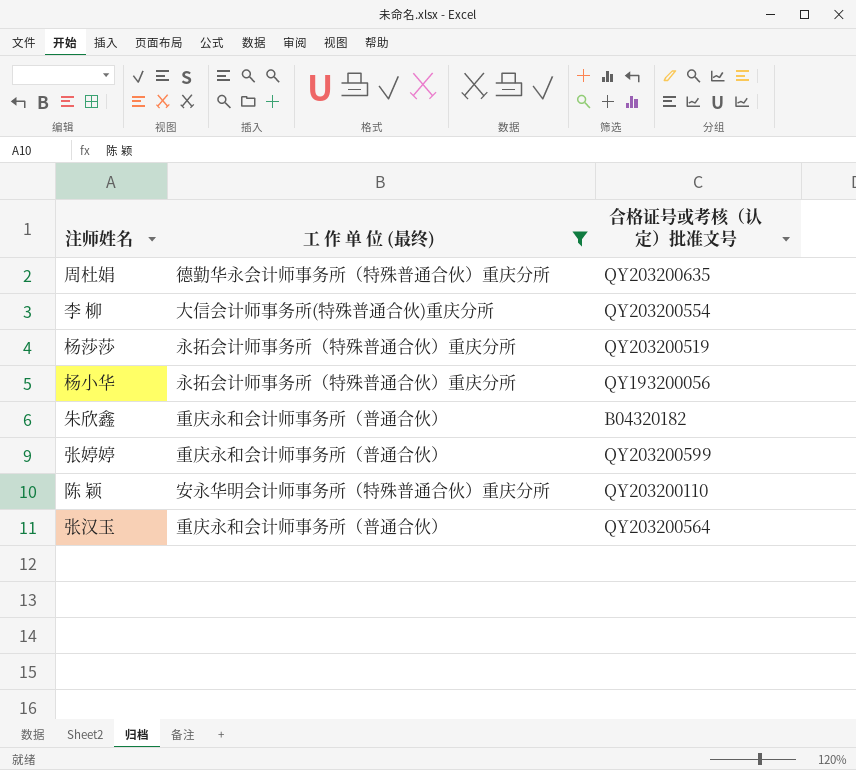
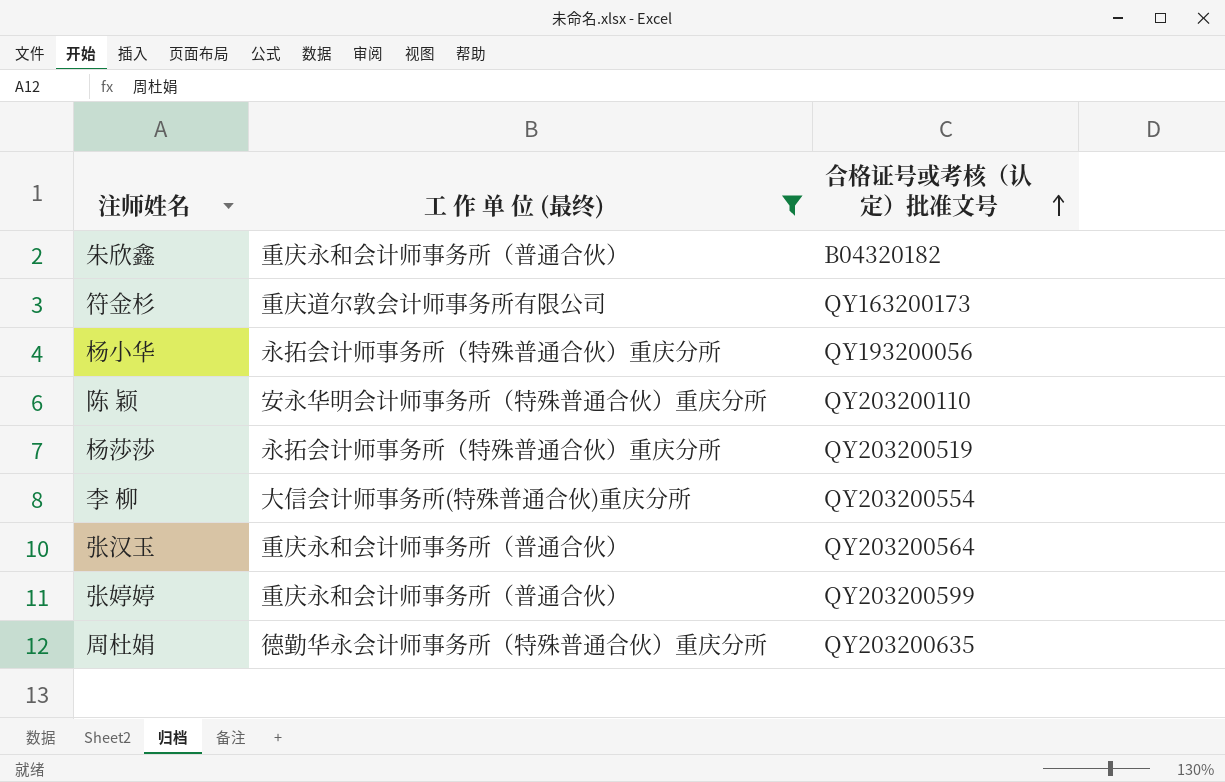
row order: none -> 合格证号或考核（认定）批准文号 ascending
row 符金杉: none -> 重庆道尔敦会计师事务所有限公司 | QY163200173

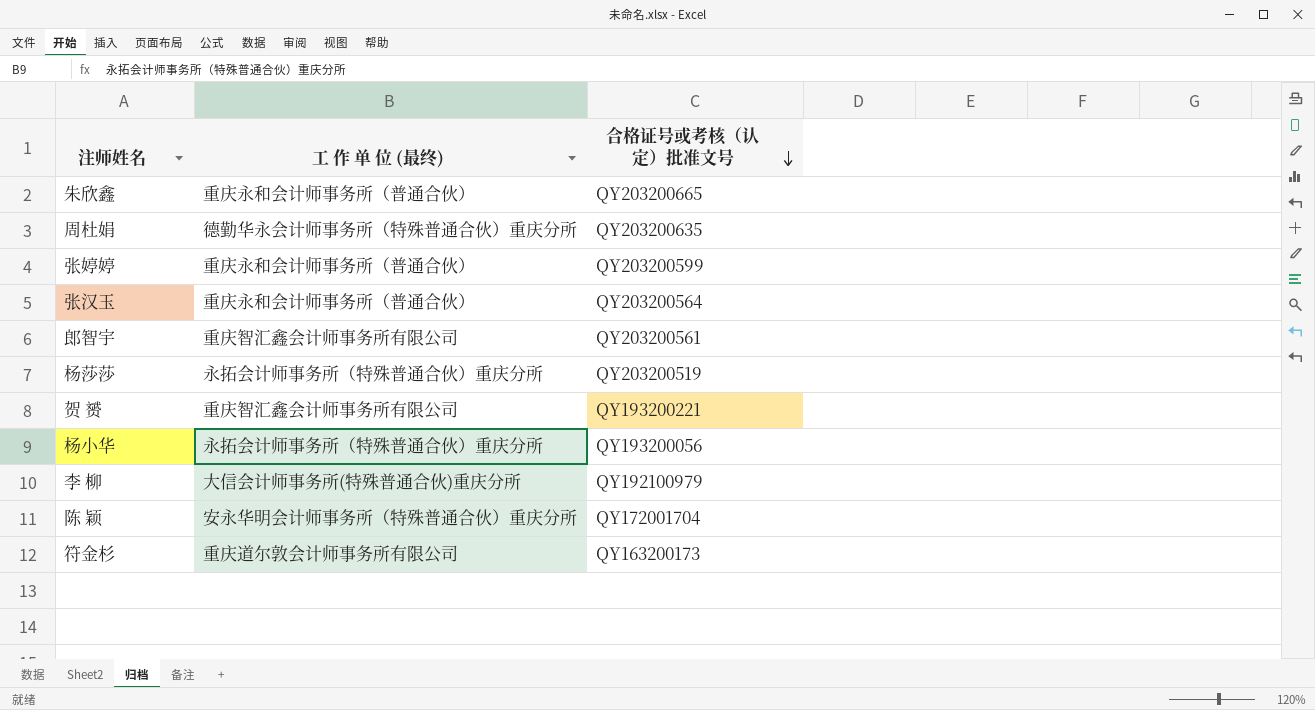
filter: 工 作 单 位 (最终) != 重庆智汇鑫会计师事务所有限公司 -> none
row order: 合格证号或考核（认定）批准文号 ascending -> 合格证号或考核（认定）批准文号 descending
朱欣鑫 | 合格证号或考核（认定）批准文号: B04320182 -> QY203200665
李 柳 | 合格证号或考核（认定）批准文号: QY203200554 -> QY192100979
陈 颖 | 合格证号或考核（认定）批准文号: QY203200110 -> QY172001704

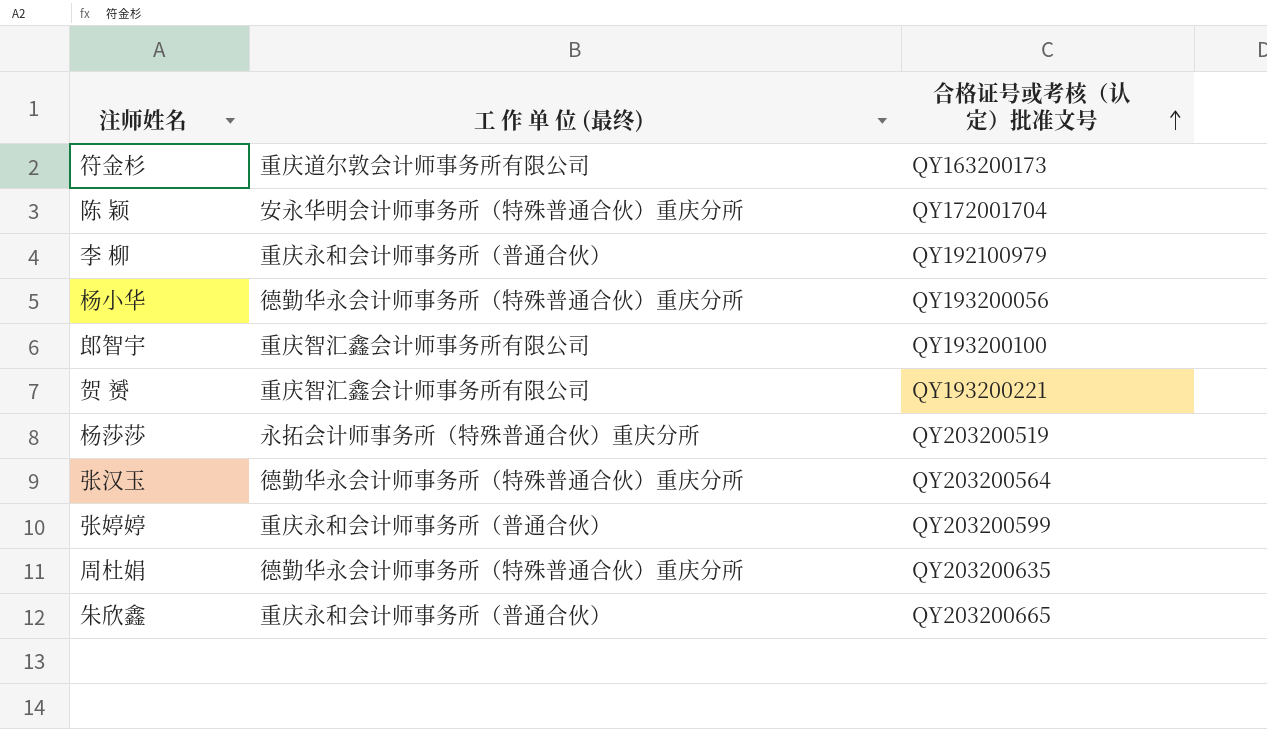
row order: 合格证号或考核（认定）批准文号 descending -> 合格证号或考核（认定）批准文号 ascending
李 柳 | 工 作 单 位 (最终): 大信会计师事务所(特殊普通合伙)重庆分所 -> 重庆永和会计师事务所（普通合伙）
杨小华 | 工 作 单 位 (最终): 永拓会计师事务所（特殊普通合伙）重庆分所 -> 德勤华永会计师事务所（特殊普通合伙）重庆分所
郎智宇 | 合格证号或考核（认定）批准文号: QY203200561 -> QY193200100
张汉玉 | 工 作 单 位 (最终): 重庆永和会计师事务所（普通合伙） -> 德勤华永会计师事务所（特殊普通合伙）重庆分所

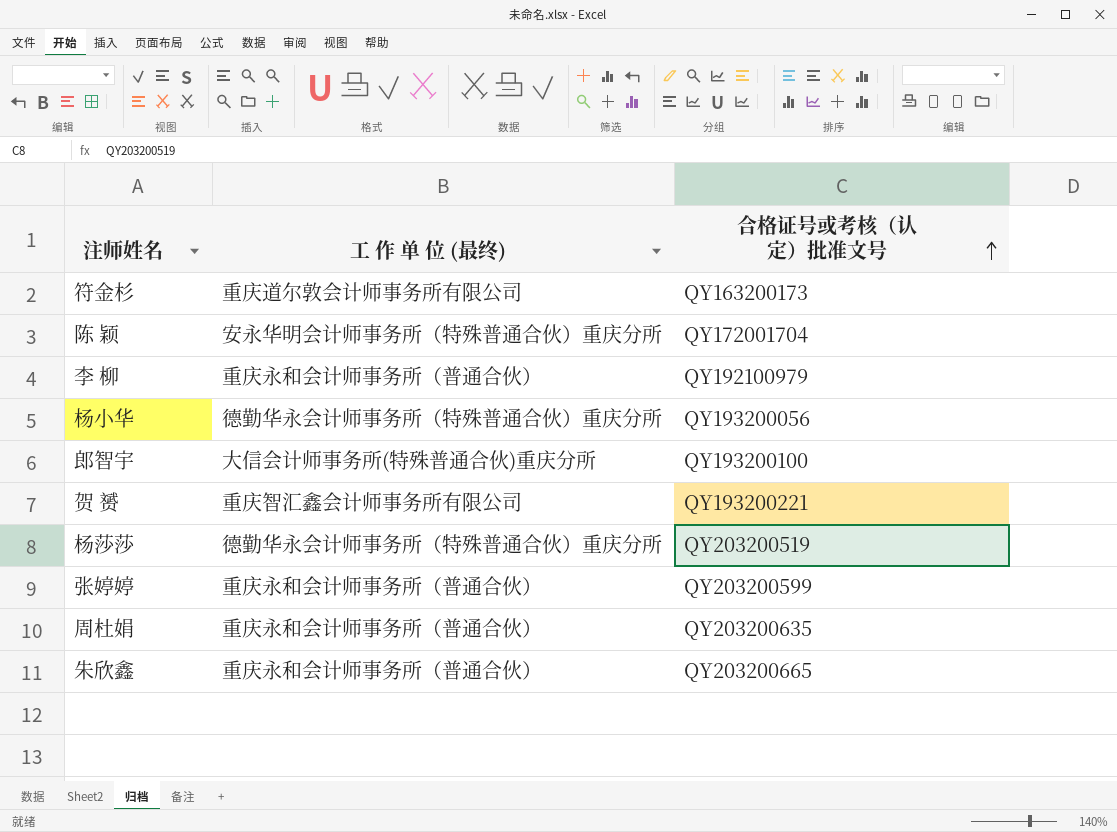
row 张汉玉: 德勤华永会计师事务所（特殊普通合伙）重庆分所 | QY203200564 -> none
郎智宇 | 工 作 单 位 (最终): 重庆智汇鑫会计师事务所有限公司 -> 大信会计师事务所(特殊普通合伙)重庆分所
杨莎莎 | 工 作 单 位 (最终): 永拓会计师事务所（特殊普通合伙）重庆分所 -> 德勤华永会计师事务所（特殊普通合伙）重庆分所
周杜娟 | 工 作 单 位 (最终): 德勤华永会计师事务所（特殊普通合伙）重庆分所 -> 重庆永和会计师事务所（普通合伙）

